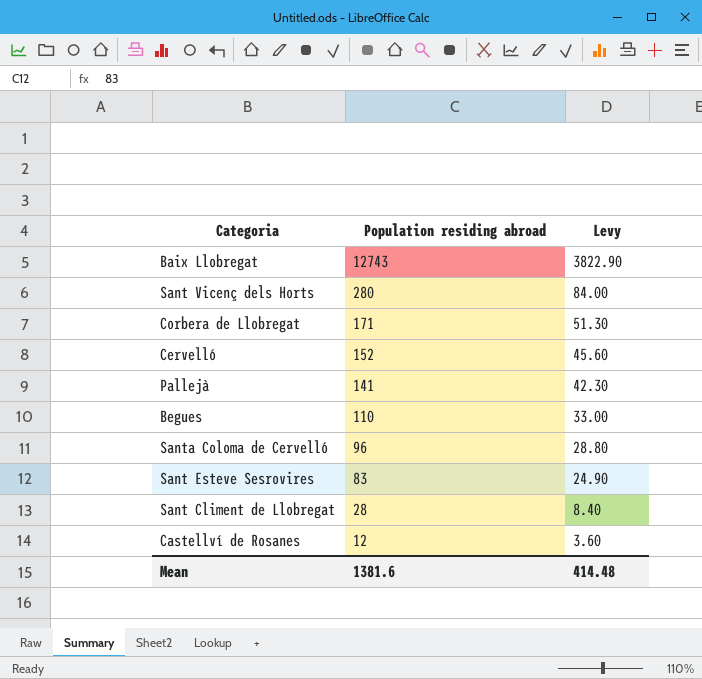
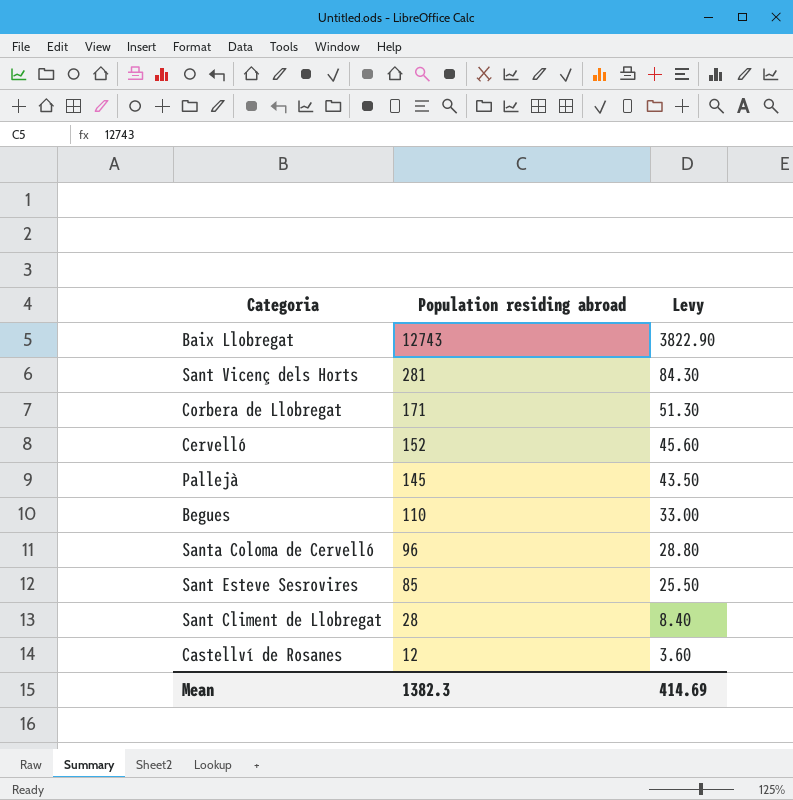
Sant Vicenç dels Horts | Population residing abroad: 280 -> 281
Sant Vicenç dels Horts | Levy: 84.00 -> 84.30
Pallejà | Population residing abroad: 141 -> 145
Pallejà | Levy: 42.30 -> 43.50
Sant Esteve Sesrovires | Population residing abroad: 83 -> 85
Sant Esteve Sesrovires | Levy: 24.90 -> 25.50
Mean | Population residing abroad: 1381.6 -> 1382.3
Mean | Levy: 414.48 -> 414.69

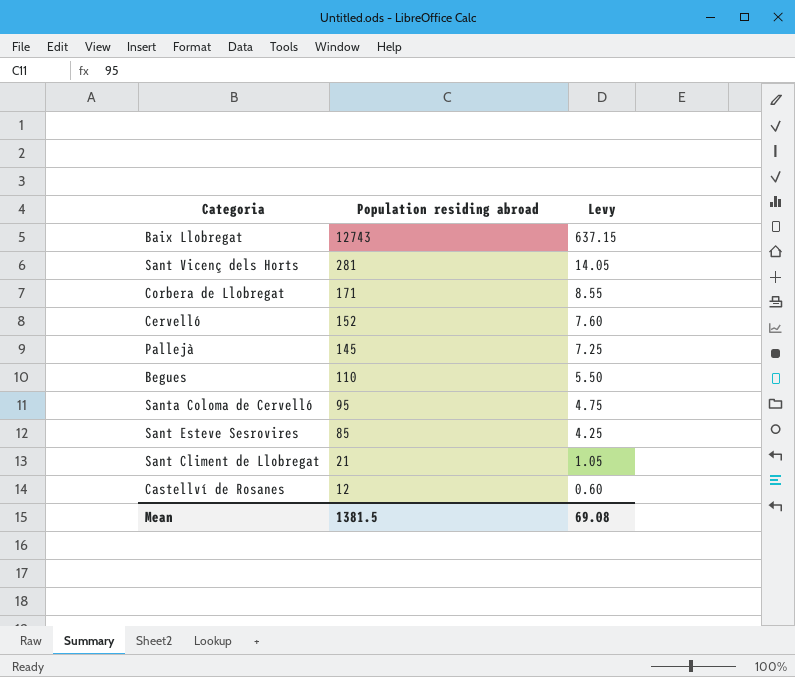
column Levy | formula: [Population residing abroad] * 0.3 -> [Population residing abroad] * 0.05
Santa Coloma de Cervelló | Population residing abroad: 96 -> 95
Sant Climent de Llobregat | Population residing abroad: 28 -> 21
Mean | Population residing abroad: 1382.3 -> 1381.5
Mean | Levy: 414.69 -> 69.08

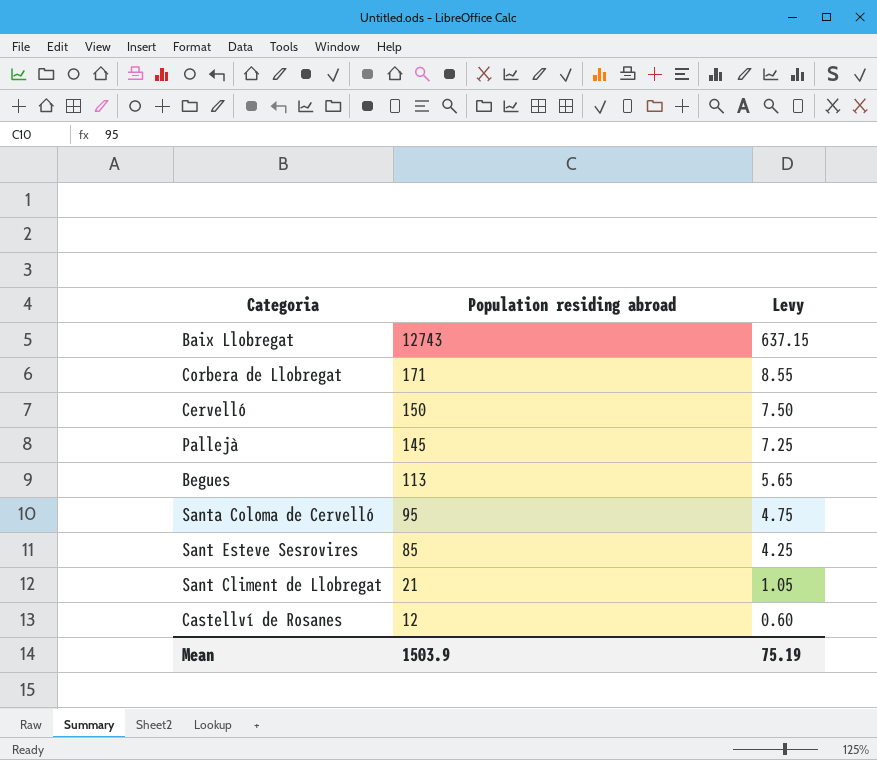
row Sant Vicenç dels Horts: 281 | 14.05 -> none
Cervelló | Population residing abroad: 152 -> 150
Cervelló | Levy: 7.60 -> 7.50
Begues | Population residing abroad: 110 -> 113
Begues | Levy: 5.50 -> 5.65
Mean | Population residing abroad: 1381.5 -> 1503.9
Mean | Levy: 69.08 -> 75.19

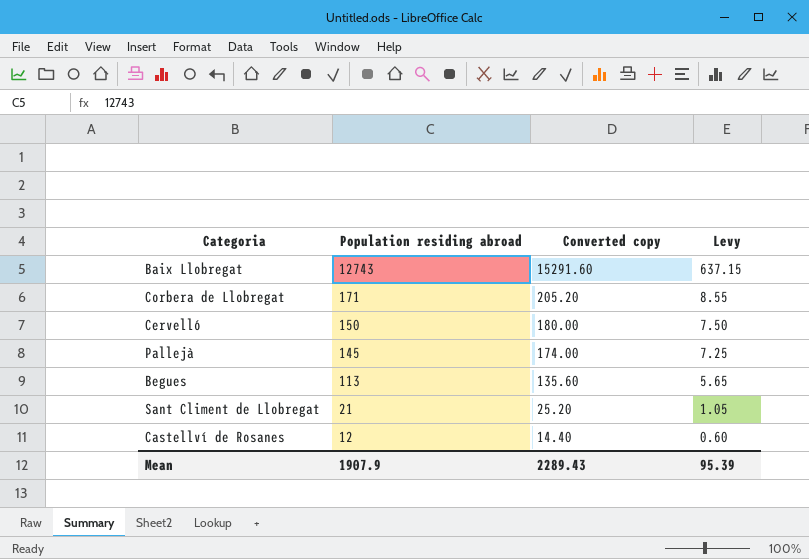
column Converted copy | formula: none -> [Population residing abroad] * 1.2
row Santa Coloma de Cervelló: 95 | 4.75 -> none
row Sant Esteve Sesrovires: 85 | 4.25 -> none
Mean | Population residing abroad: 1503.9 -> 1907.9
Mean | Levy: 75.19 -> 95.39

